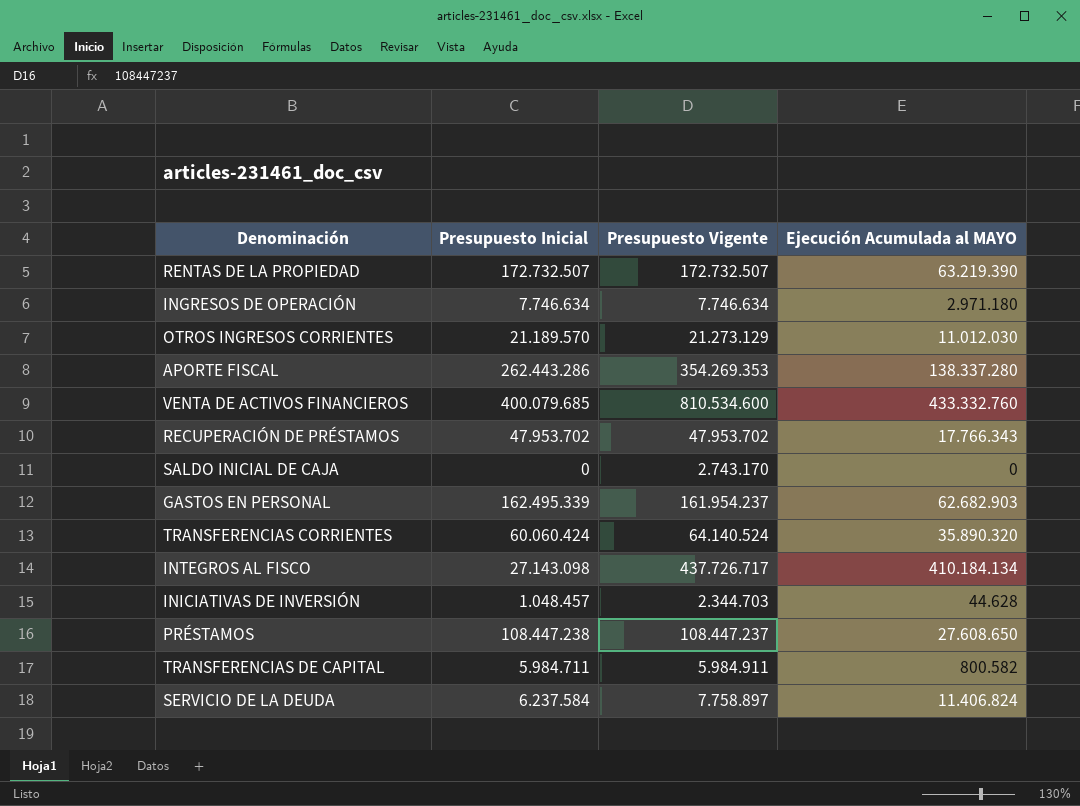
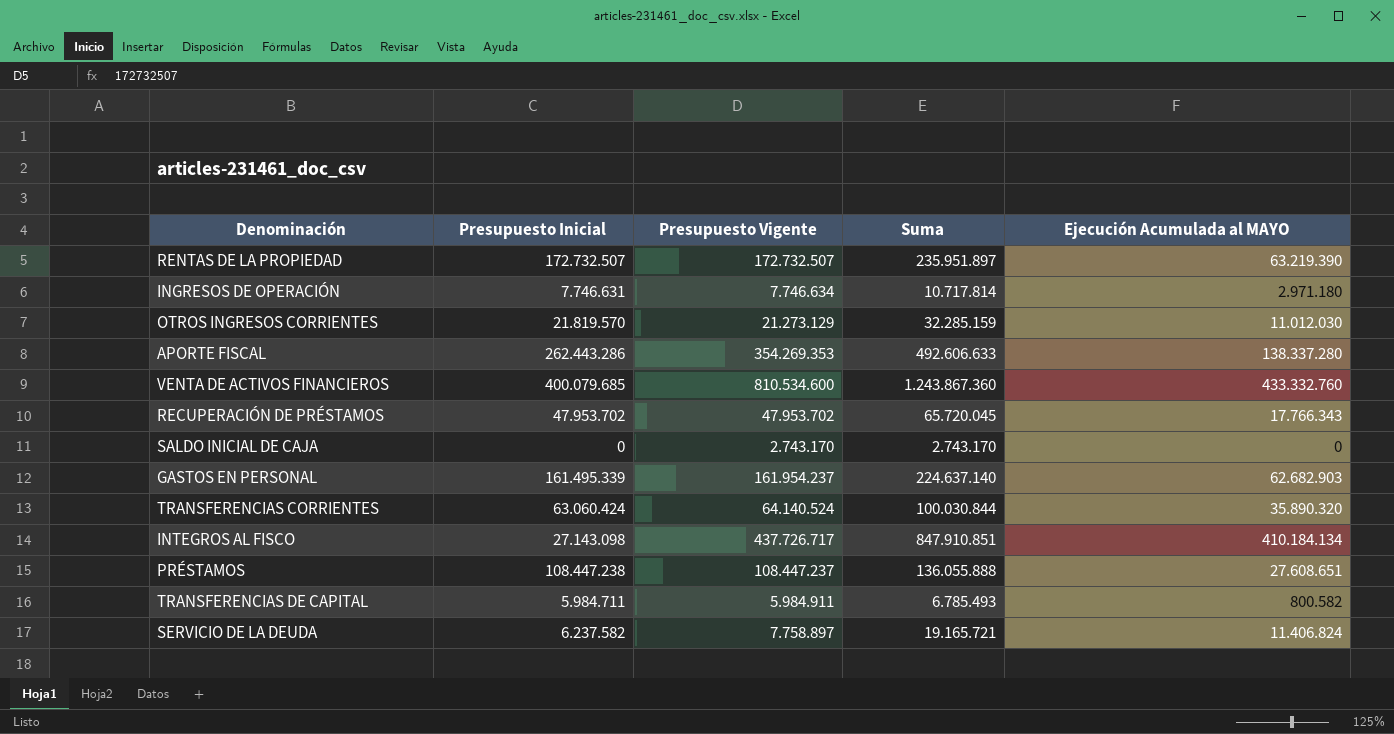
column Suma | formula: none -> [Presupuesto Vigente] + [Ejecución Acumulada al MAYO]
row INICIATIVAS DE INVERSIÓN: 1.048.457 | 2.344.703 | 44.628 -> none
INGRESOS DE OPERACIÓN | Presupuesto Inicial: 7.746.634 -> 7.746.631
OTROS INGRESOS CORRIENTES | Presupuesto Inicial: 21.189.570 -> 21.819.570
GASTOS EN PERSONAL | Presupuesto Inicial: 162.495.339 -> 161.495.339
TRANSFERENCIAS CORRIENTES | Presupuesto Inicial: 60.060.424 -> 63.060.424
PRÉSTAMOS | Ejecución Acumulada al MAYO: 27.608.650 -> 27.608.651
SERVICIO DE LA DEUDA | Presupuesto Inicial: 6.237.584 -> 6.237.582

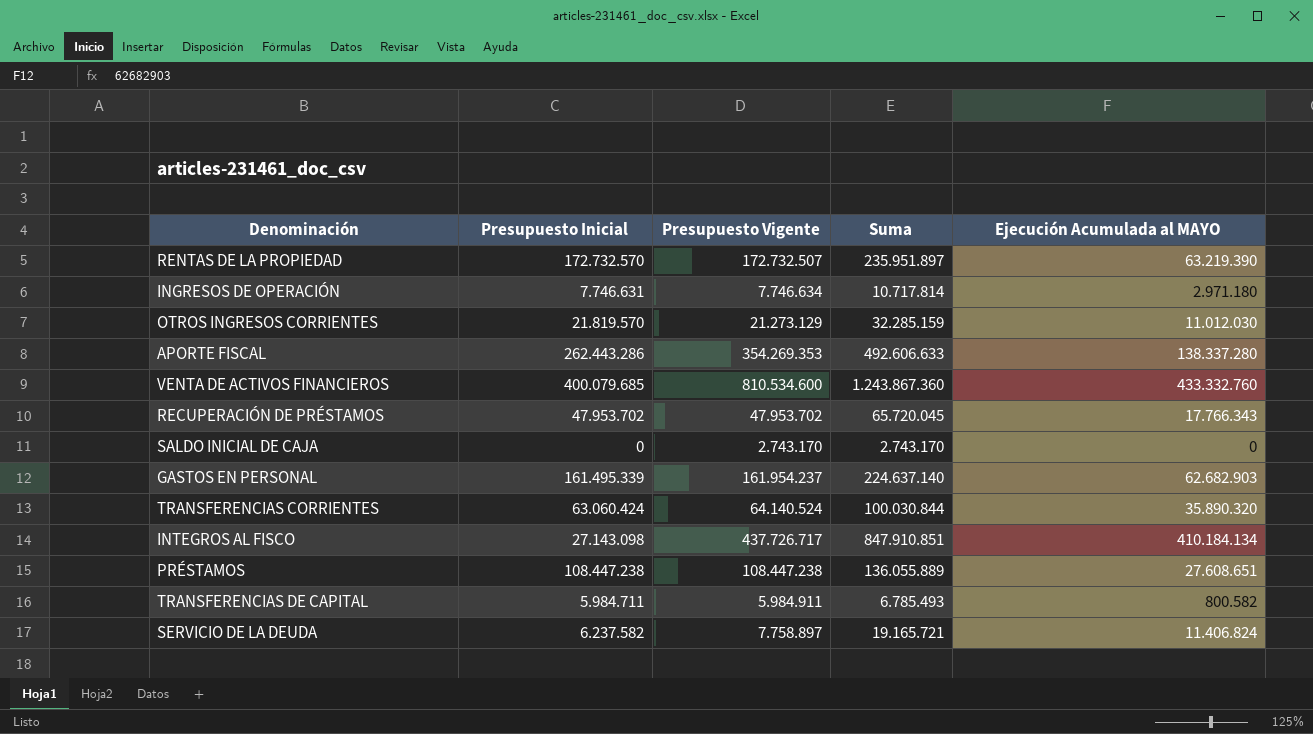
RENTAS DE LA PROPIEDAD | Presupuesto Inicial: 172.732.507 -> 172.732.570
PRÉSTAMOS | Presupuesto Vigente: 108.447.237 -> 108.447.238
PRÉSTAMOS | Suma: 136.055.888 -> 136.055.889

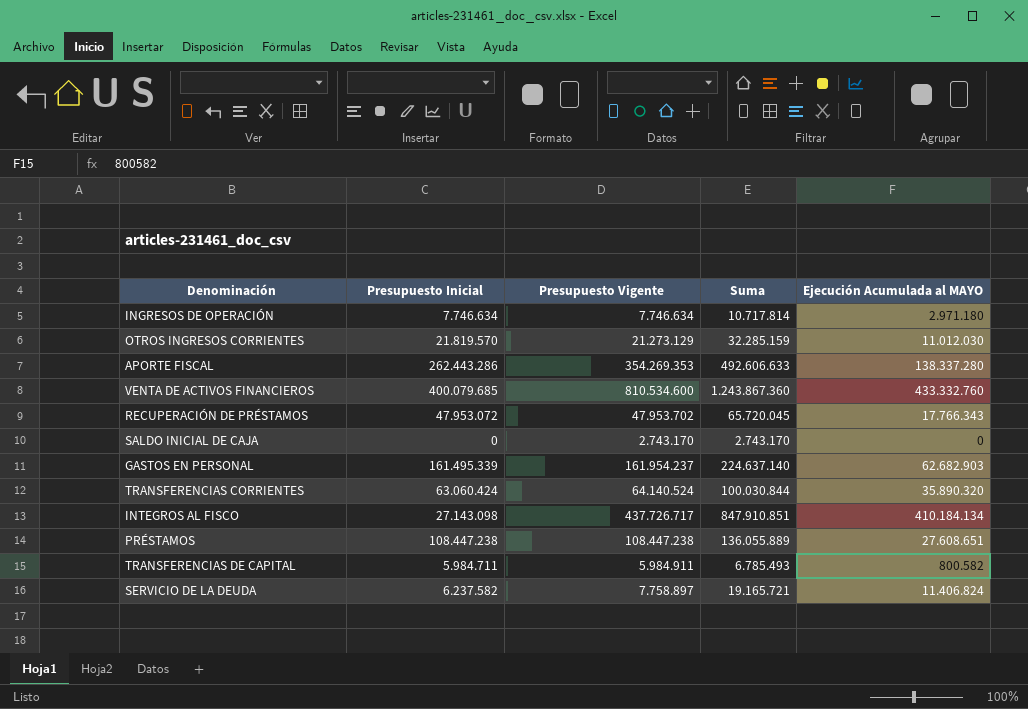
row RENTAS DE LA PROPIEDAD: 172.732.570 | 172.732.507 | 235.951.897 | 63.219.390 -> none
INGRESOS DE OPERACIÓN | Presupuesto Inicial: 7.746.631 -> 7.746.634
RECUPERACIÓN DE PRÉSTAMOS | Presupuesto Inicial: 47.953.702 -> 47.953.072

